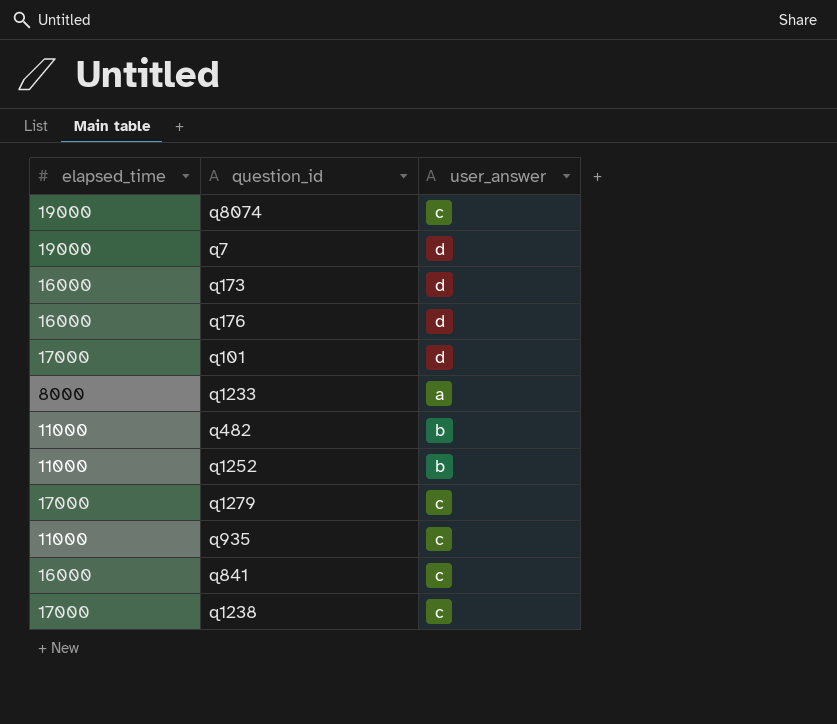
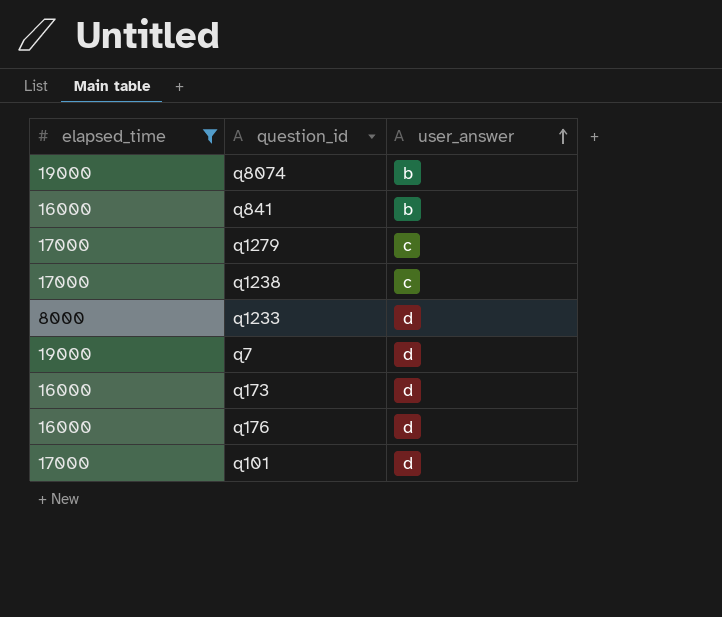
filter: none -> elapsed_time != 11000
row order: none -> user_answer ascending
q8074 | user_answer: c -> b
q841 | user_answer: c -> b
q1233 | user_answer: a -> d

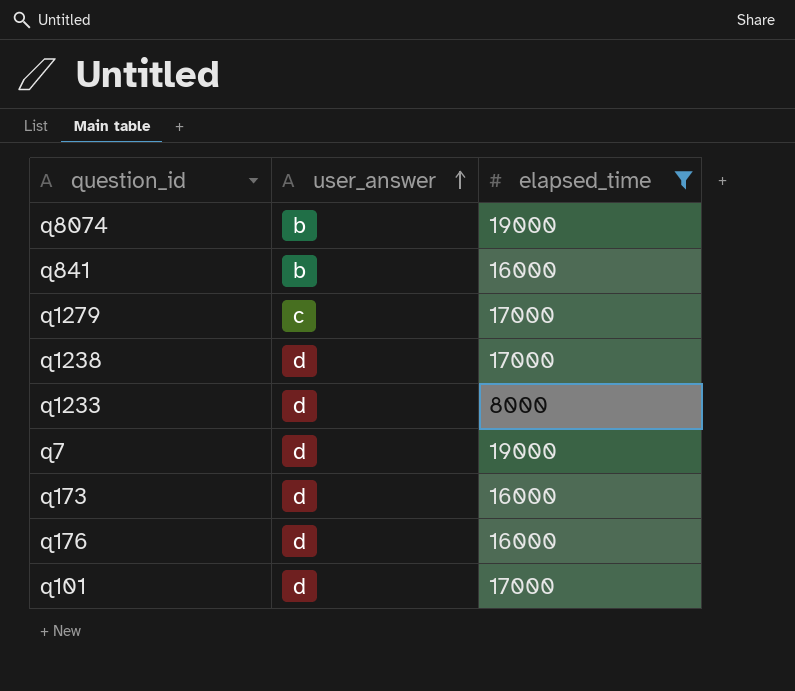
column elapsed_time | position: 1 -> 3
q1238 | user_answer: c -> d

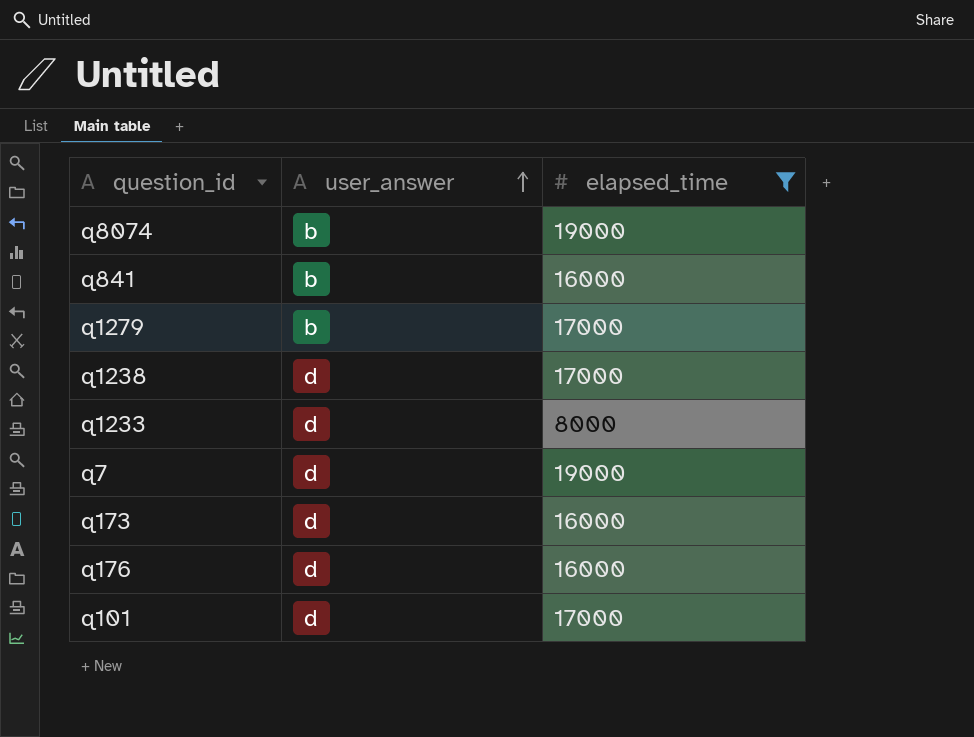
q1279 | user_answer: c -> b

